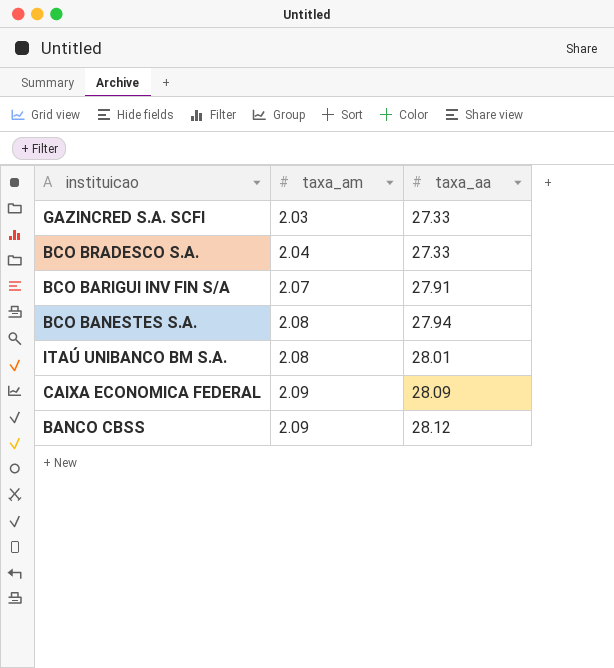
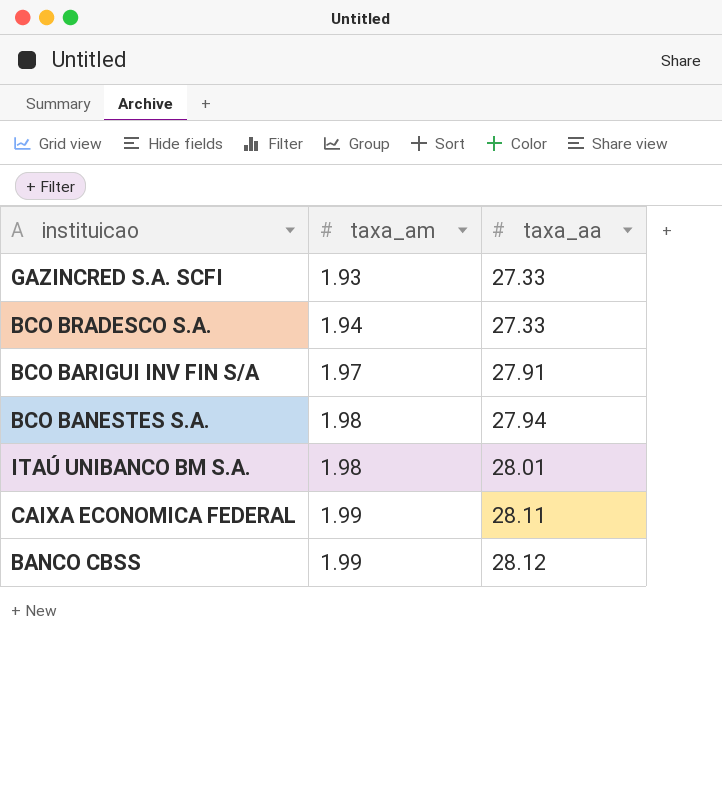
GAZINCRED S.A. SCFI | taxa_am: 2.03 -> 1.93
BCO BRADESCO S.A. | taxa_am: 2.04 -> 1.94
BCO BARIGUI INV FIN S/A | taxa_am: 2.07 -> 1.97
BCO BANESTES S.A. | taxa_am: 2.08 -> 1.98
ITAÚ UNIBANCO BM S.A. | taxa_am: 2.08 -> 1.98
CAIXA ECONOMICA FEDERAL | taxa_am: 2.09 -> 1.99
CAIXA ECONOMICA FEDERAL | taxa_aa: 28.09 -> 28.11
BANCO CBSS | taxa_am: 2.09 -> 1.99

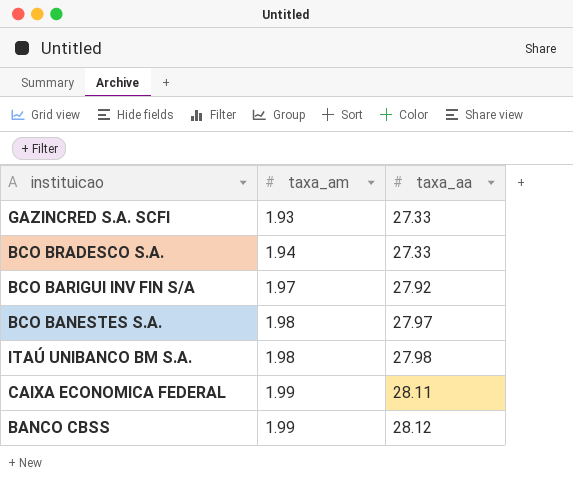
BCO BARIGUI INV FIN S/A | taxa_aa: 27.91 -> 27.92
BCO BANESTES S.A. | taxa_aa: 27.94 -> 27.97
ITAÚ UNIBANCO BM S.A. | taxa_aa: 28.01 -> 27.98

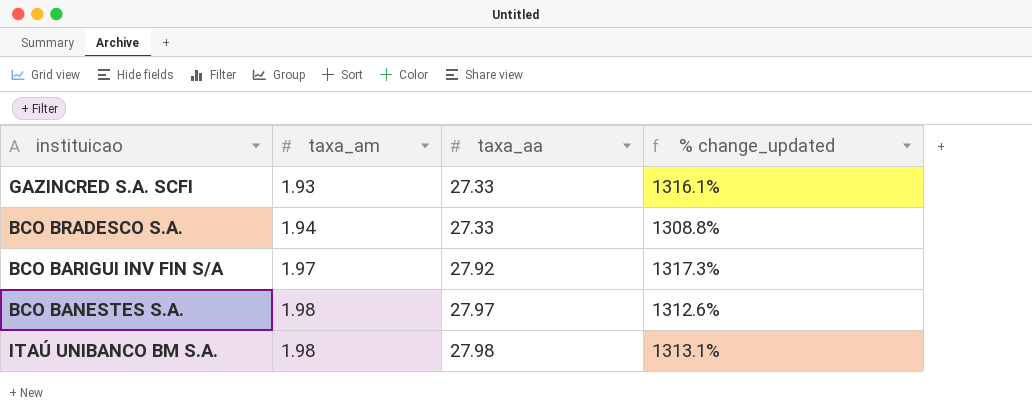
column % change_updated | formula: none -> ([taxa_aa] - [taxa_am]) / [taxa_am]
row CAIXA ECONOMICA FEDERAL: 1.99 | 28.11 -> none
row BANCO CBSS: 1.99 | 28.12 -> none

